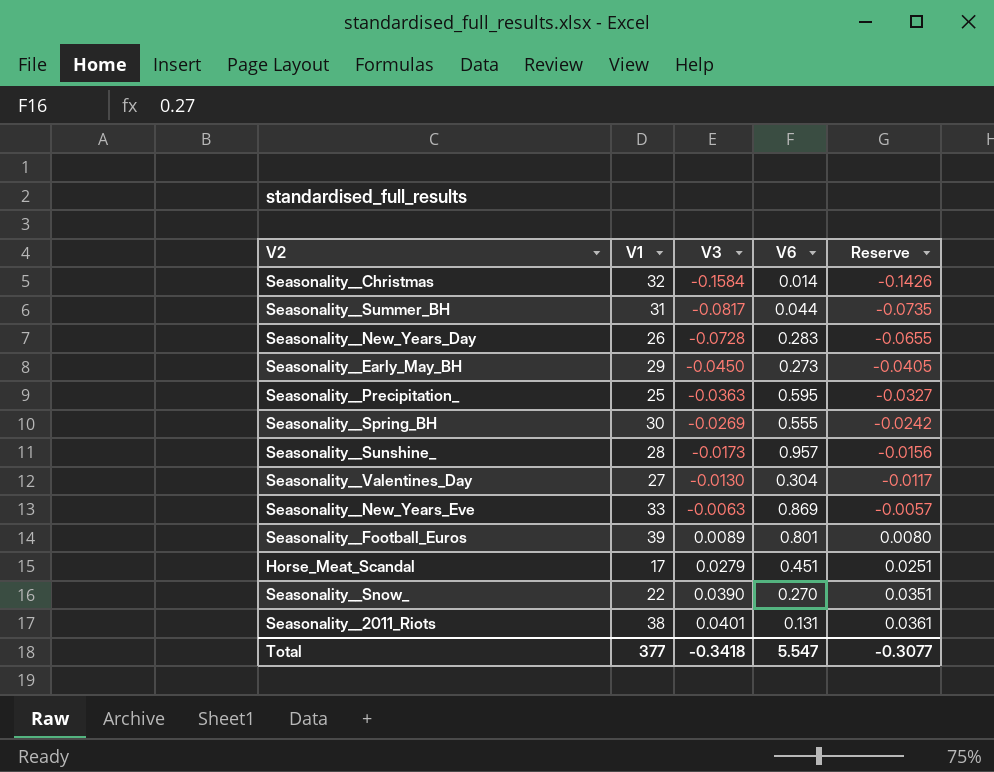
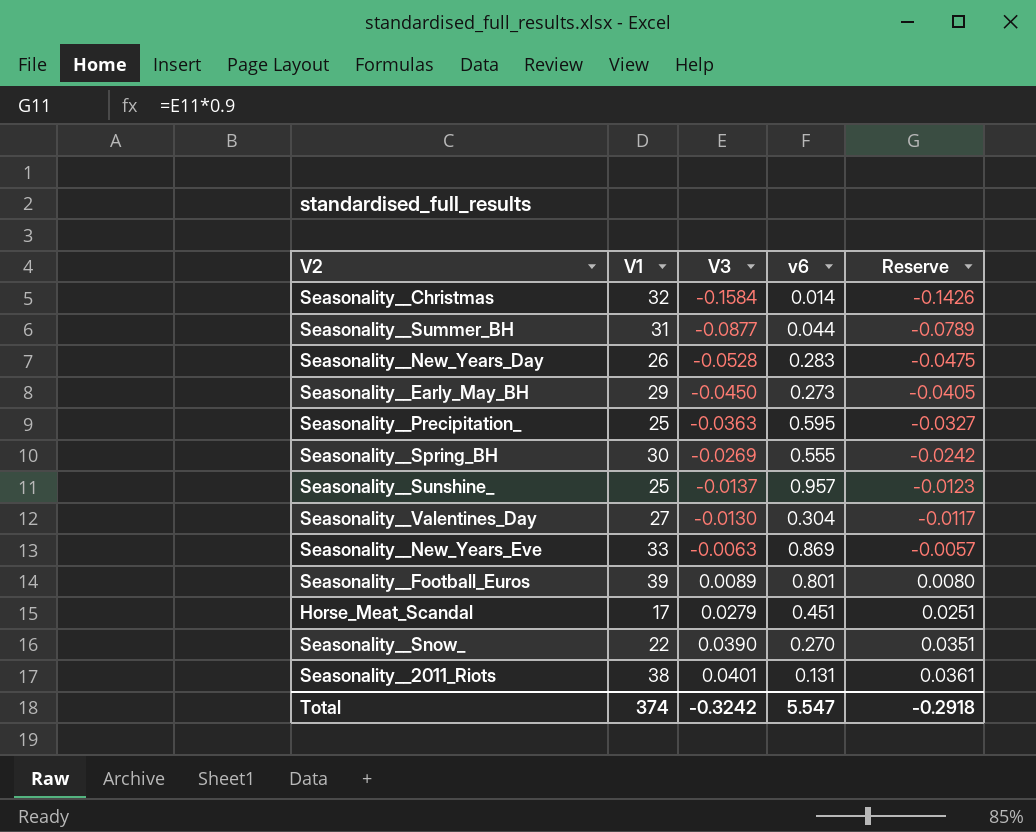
column name: V6 -> v6
Seasonality__Summer_BH | V3: -0.0817 -> -0.0877
Seasonality__Summer_BH | Reserve: -0.0735 -> -0.0789
Seasonality__New_Years_Day | V3: -0.0728 -> -0.0528
Seasonality__New_Years_Day | Reserve: -0.0655 -> -0.0475
Seasonality__Sunshine_ | V1: 28 -> 25
Seasonality__Sunshine_ | V3: -0.0173 -> -0.0137
Seasonality__Sunshine_ | Reserve: -0.0156 -> -0.0123
Total | V1: 377 -> 374
Total | V3: -0.3418 -> -0.3242
Total | Reserve: -0.3077 -> -0.2918

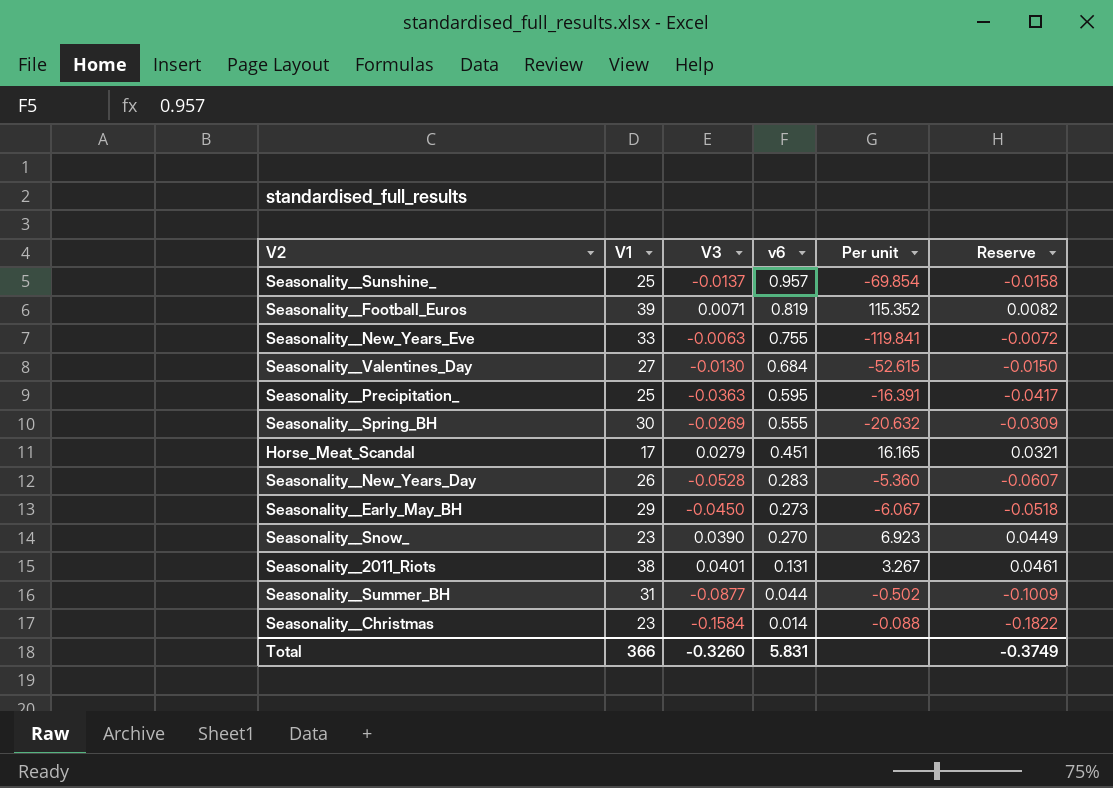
row order: V3 ascending -> v6 descending
column Per unit | formula: none -> [v6] / [V3]
column Reserve | formula: [V3] * 0.9 -> [V3] * 1.15
Seasonality__Football_Euros | V3: 0.0089 -> 0.0071
Seasonality__Football_Euros | v6: 0.801 -> 0.819
Seasonality__New_Years_Eve | v6: 0.869 -> 0.755
Seasonality__Valentines_Day | v6: 0.304 -> 0.684
Seasonality__Snow_ | V1: 22 -> 23
Seasonality__Christmas | V1: 32 -> 23
Total | V1: 374 -> 366
Total | V3: -0.3242 -> -0.3260
Total | v6: 5.547 -> 5.831
Total | Reserve: -0.2918 -> -0.3749

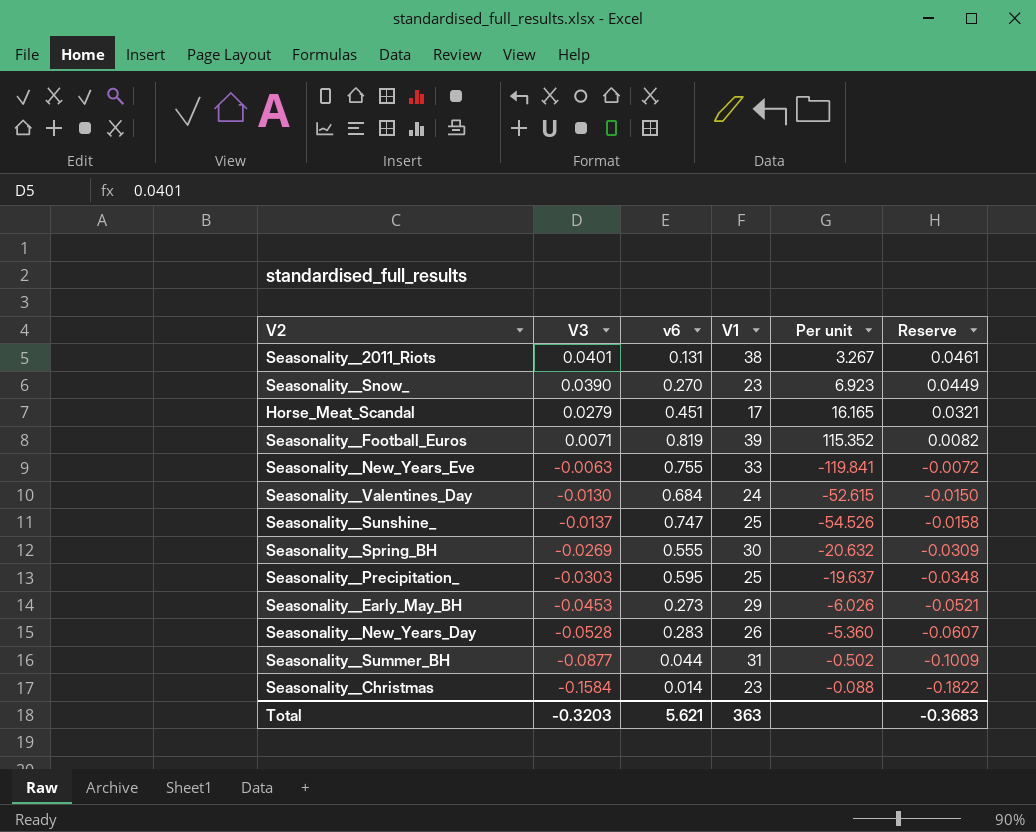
row order: v6 descending -> V3 descending
column V1 | position: 2 -> 4
Seasonality__Valentines_Day | V1: 27 -> 24
Seasonality__Sunshine_ | v6: 0.957 -> 0.747
Seasonality__Sunshine_ | Per unit: -69.854 -> -54.526
Seasonality__Precipitation_ | V3: -0.0363 -> -0.0303
Seasonality__Precipitation_ | Per unit: -16.391 -> -19.637
Seasonality__Precipitation_ | Reserve: -0.0417 -> -0.0348
Seasonality__Early_May_BH | V3: -0.0450 -> -0.0453
Seasonality__Early_May_BH | Per unit: -6.067 -> -6.026
Seasonality__Early_May_BH | Reserve: -0.0518 -> -0.0521
Total | V3: -0.3260 -> -0.3203
Total | v6: 5.831 -> 5.621
Total | V1: 366 -> 363
Total | Reserve: -0.3749 -> -0.3683

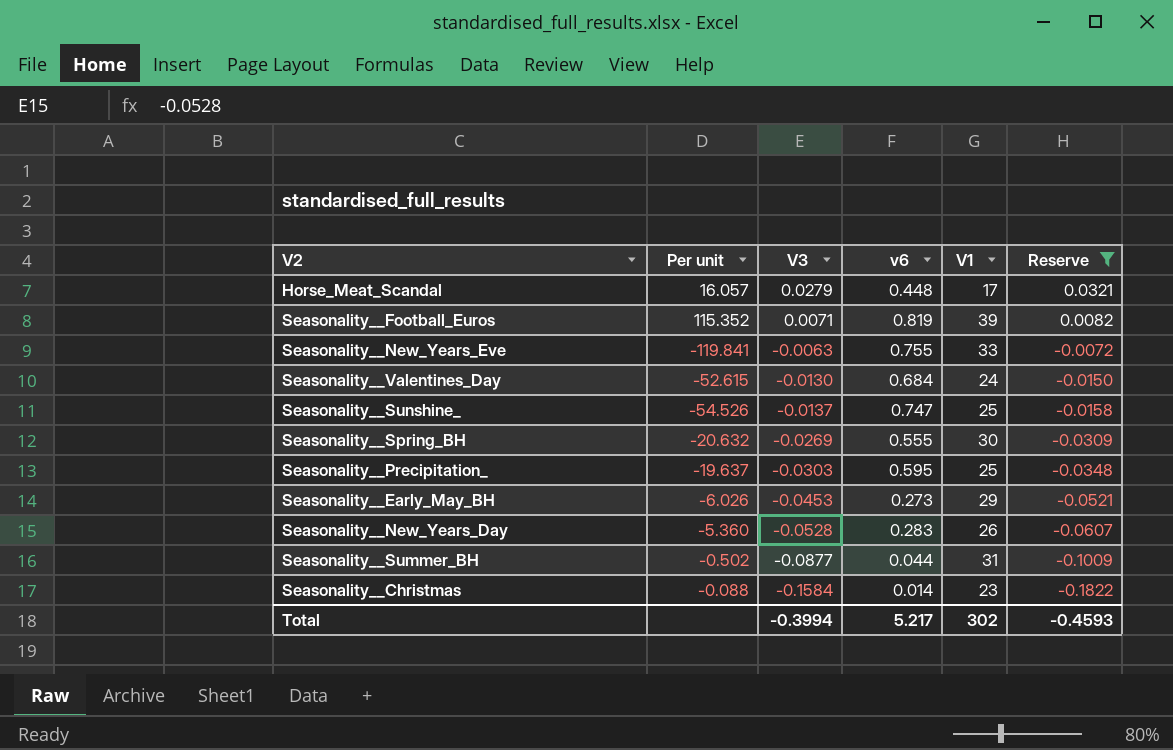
filter: none -> Reserve <= 0.0321
column Per unit | position: 5 -> 2
Horse_Meat_Scandal | Per unit: 16.165 -> 16.057
Horse_Meat_Scandal | v6: 0.451 -> 0.448
Total | V3: -0.3203 -> -0.3994
Total | v6: 5.621 -> 5.217
Total | V1: 363 -> 302
Total | Reserve: -0.3683 -> -0.4593

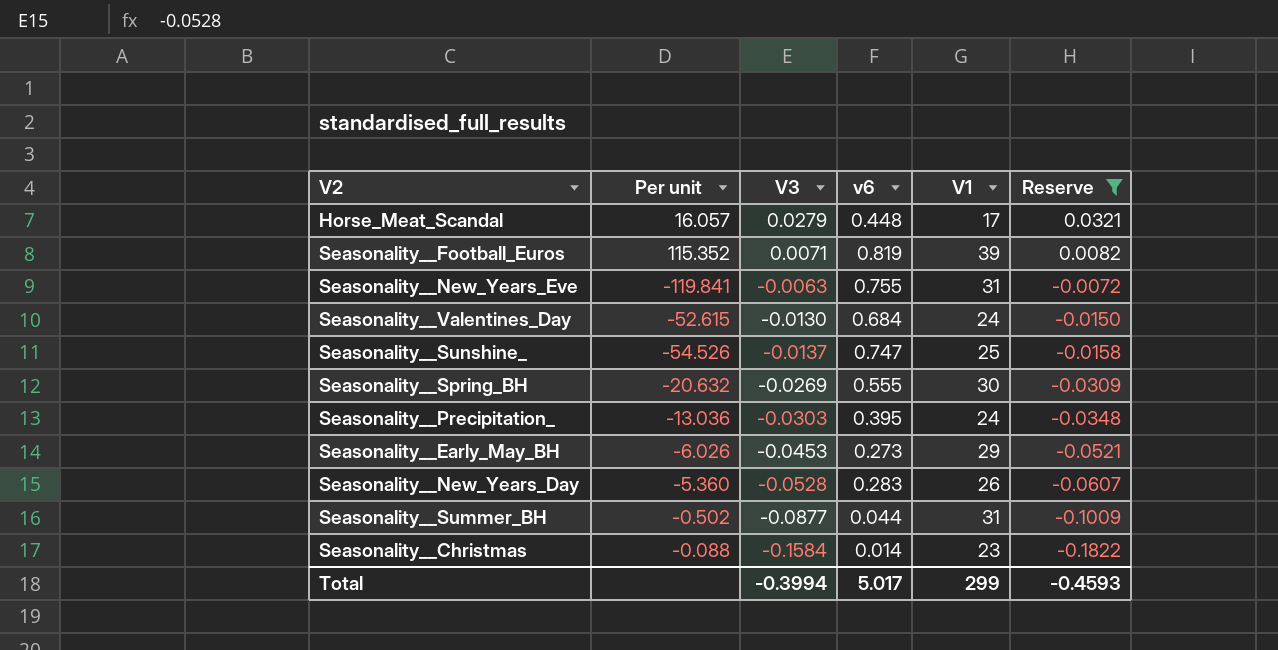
Seasonality__New_Years_Eve | V1: 33 -> 31
Seasonality__Precipitation_ | Per unit: -19.637 -> -13.036
Seasonality__Precipitation_ | v6: 0.595 -> 0.395
Seasonality__Precipitation_ | V1: 25 -> 24
Total | v6: 5.217 -> 5.017
Total | V1: 302 -> 299

